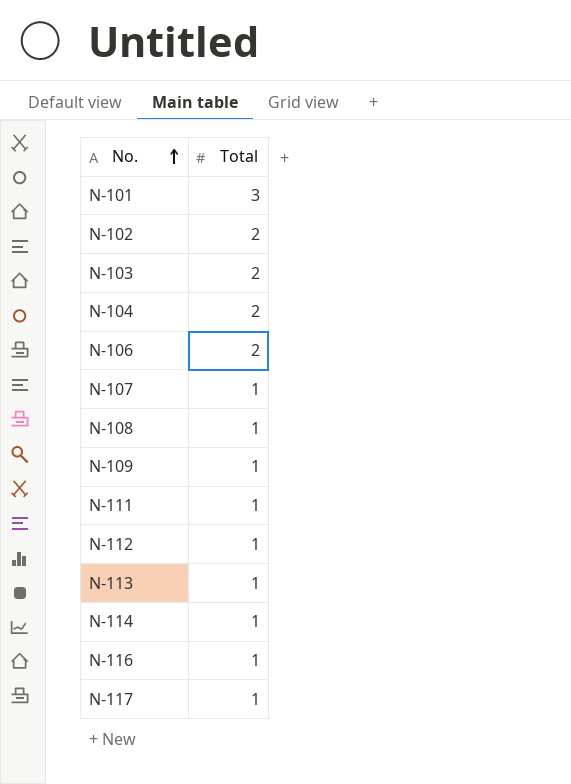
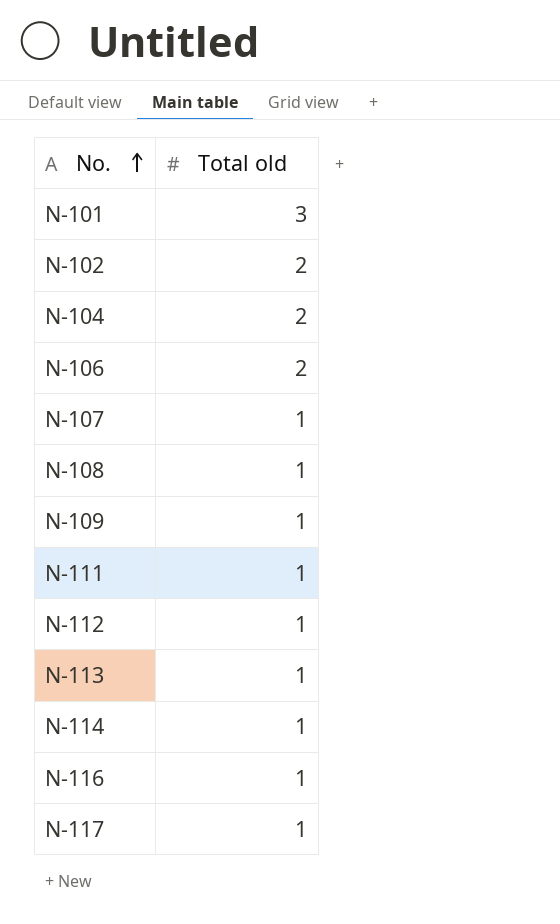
column name: Total -> Total old
row N-103: 2 -> none

